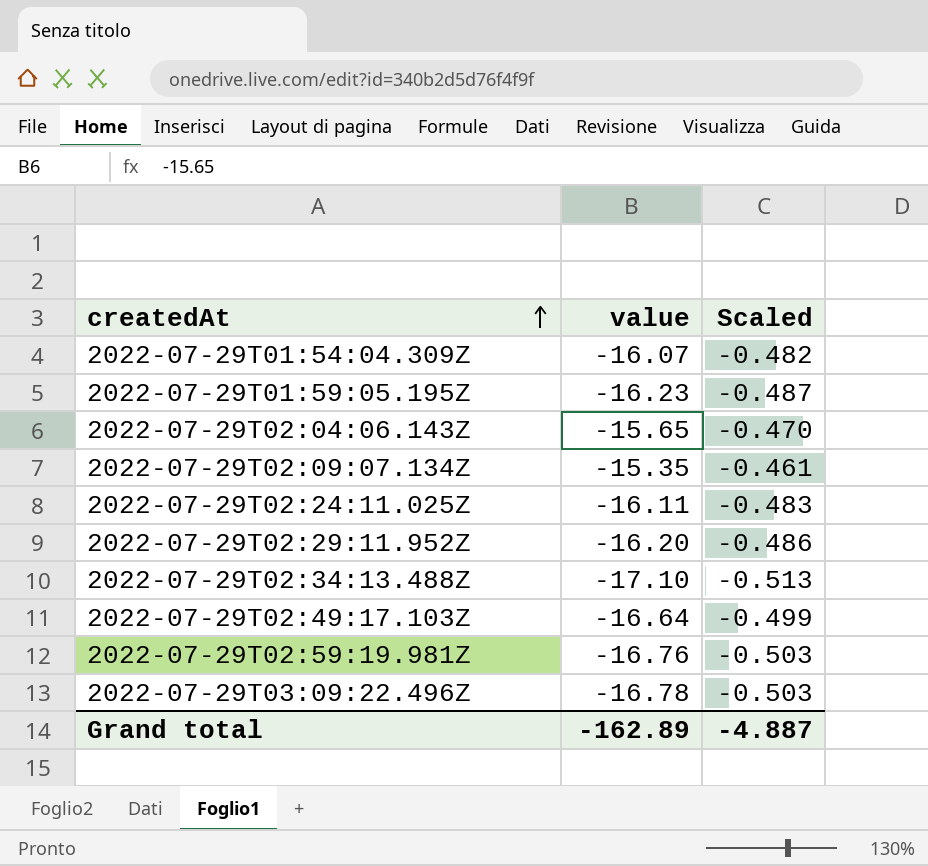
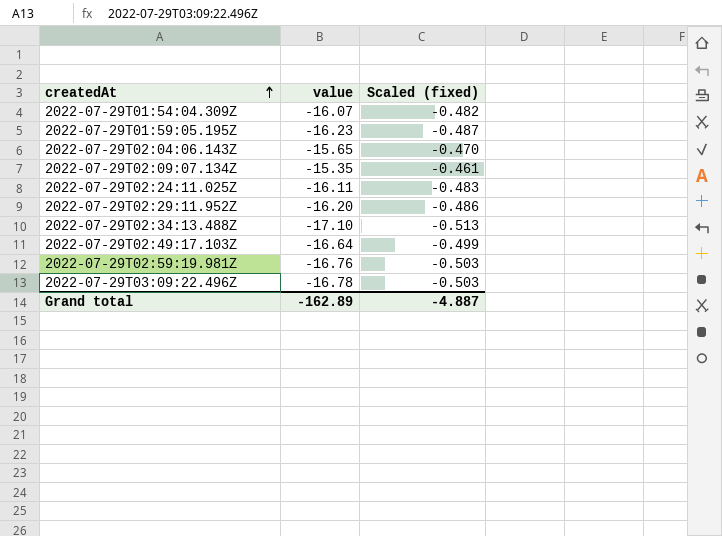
column name: Scaled -> Scaled (fixed)

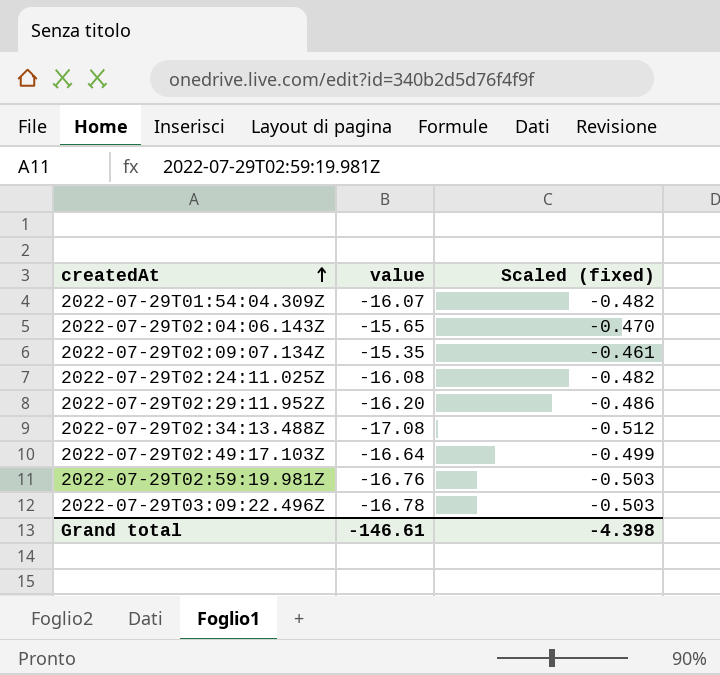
row 2022-07-29T01:59:05.195Z: -16.23 | -0.487 -> none
2022-07-29T02:24:11.025Z | value: -16.11 -> -16.08
2022-07-29T02:24:11.025Z | Scaled (fixed): -0.483 -> -0.482
2022-07-29T02:34:13.488Z | value: -17.10 -> -17.08
2022-07-29T02:34:13.488Z | Scaled (fixed): -0.513 -> -0.512
Grand total | value: -162.89 -> -146.61
Grand total | Scaled (fixed): -4.887 -> -4.398

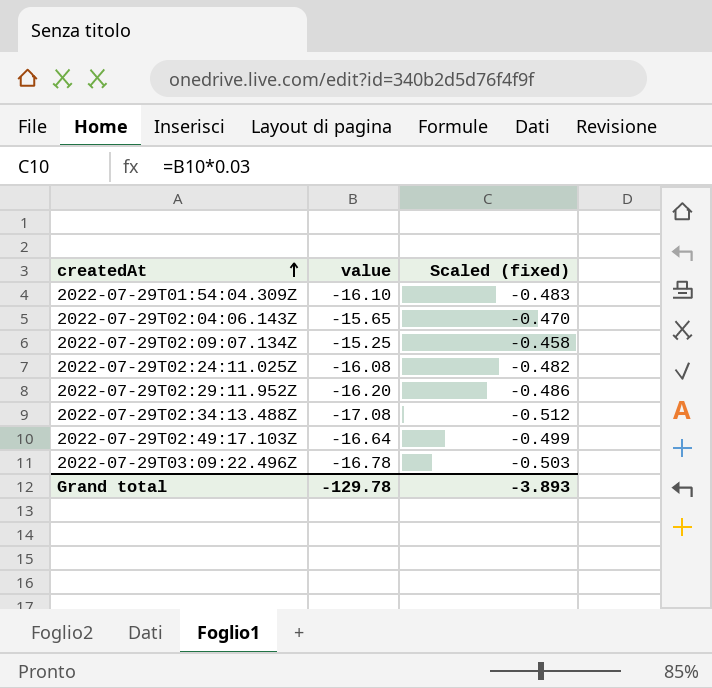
row 2022-07-29T02:59:19.981Z: -16.76 | -0.503 -> none
2022-07-29T01:54:04.309Z | value: -16.07 -> -16.10
2022-07-29T01:54:04.309Z | Scaled (fixed): -0.482 -> -0.483
2022-07-29T02:09:07.134Z | value: -15.35 -> -15.25
2022-07-29T02:09:07.134Z | Scaled (fixed): -0.461 -> -0.458
Grand total | value: -146.61 -> -129.78
Grand total | Scaled (fixed): -4.398 -> -3.893

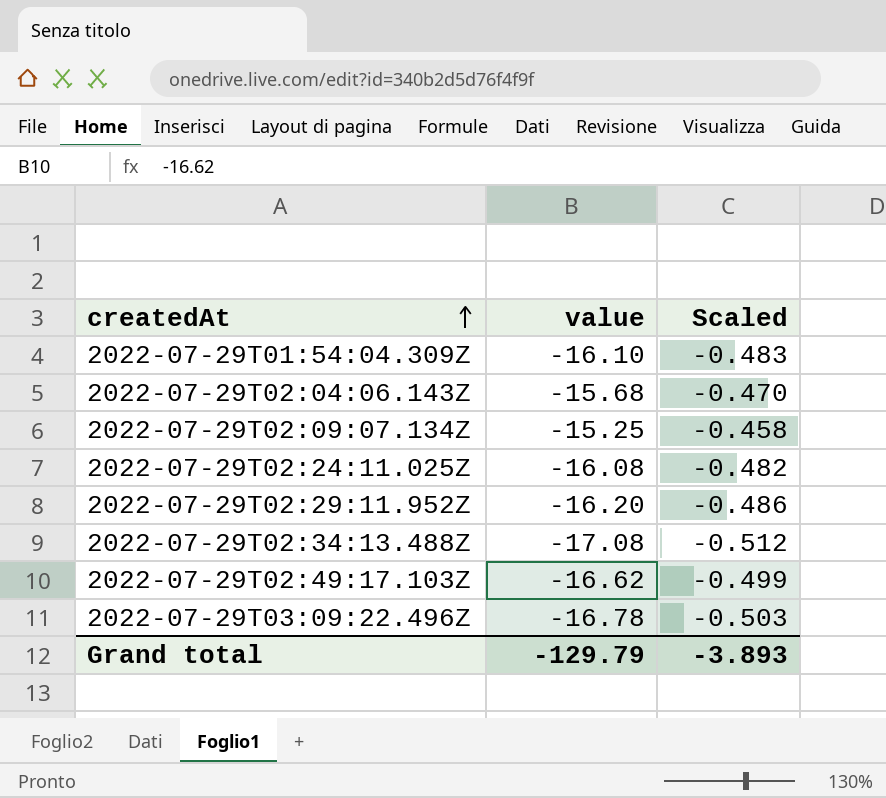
column name: Scaled (fixed) -> Scaled
2022-07-29T02:04:06.143Z | value: -15.65 -> -15.68
2022-07-29T02:49:17.103Z | value: -16.64 -> -16.62
Grand total | value: -129.78 -> -129.79

